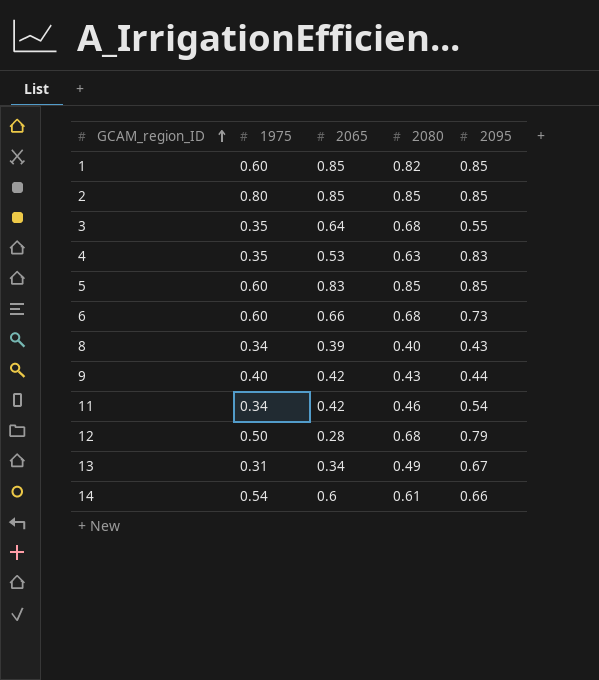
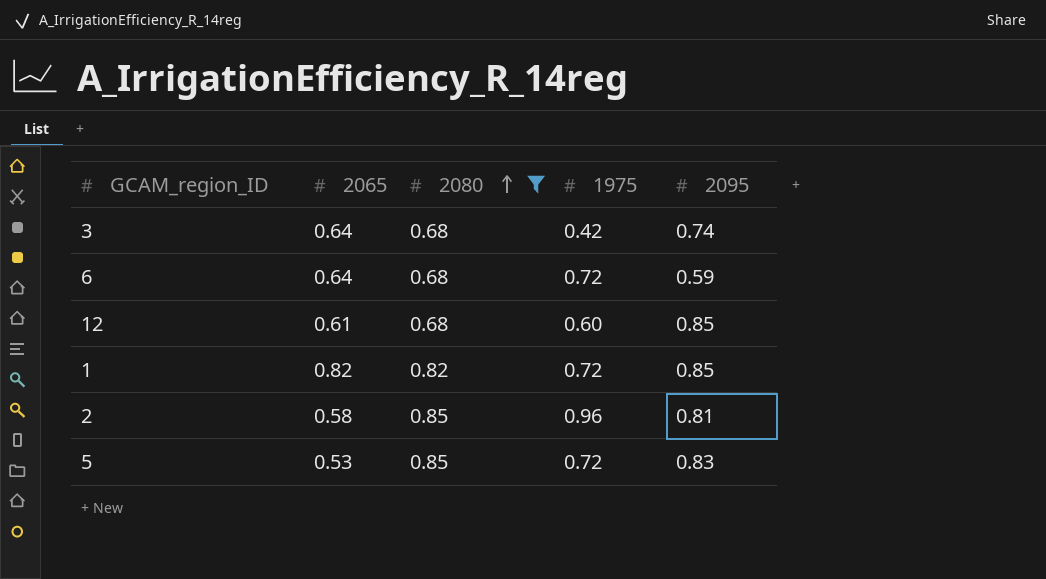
filter: none -> 2080 >= 0.68
row order: GCAM_region_ID ascending -> 2080 ascending
column 1975 | position: 2 -> 4
3 | 1975: 0.35 -> 0.42
3 | 2095: 0.55 -> 0.74
6 | 2065: 0.66 -> 0.64
6 | 1975: 0.60 -> 0.72
6 | 2095: 0.73 -> 0.59
12 | 2065: 0.28 -> 0.61
12 | 1975: 0.50 -> 0.60
12 | 2095: 0.79 -> 0.85
1 | 2065: 0.85 -> 0.82
1 | 1975: 0.60 -> 0.72
2 | 2065: 0.85 -> 0.58
2 | 1975: 0.80 -> 0.96
2 | 2095: 0.85 -> 0.81
5 | 2065: 0.83 -> 0.53
5 | 1975: 0.60 -> 0.72
5 | 2095: 0.85 -> 0.83

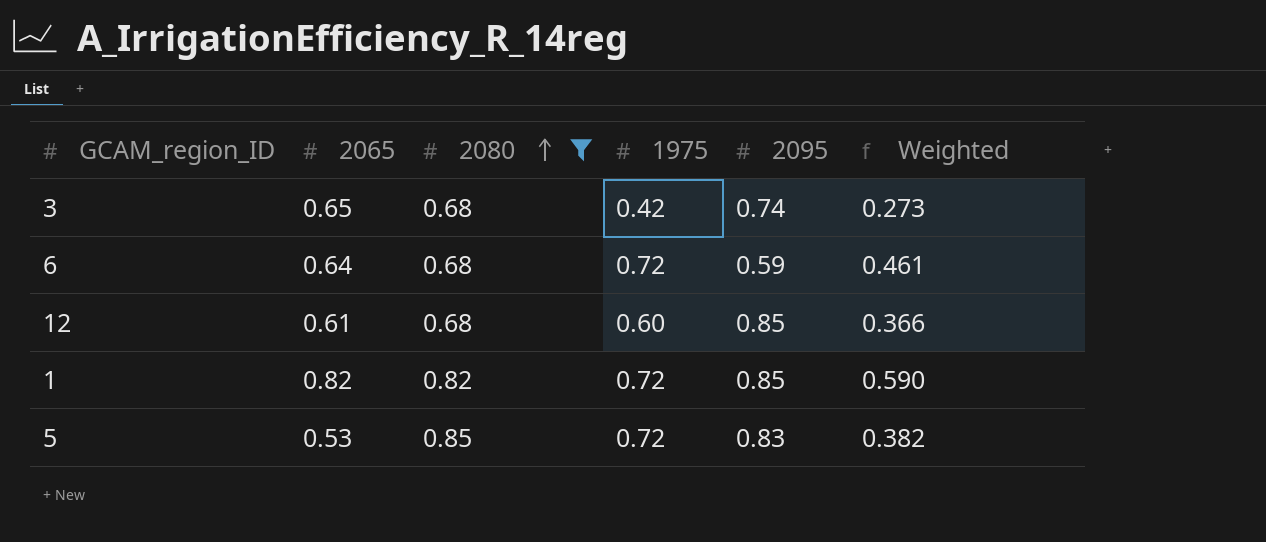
column Weighted | formula: none -> [2065] * [1975]
row 2: 0.58 | 0.85 | 0.96 | 0.81 -> none
3 | 2065: 0.64 -> 0.65

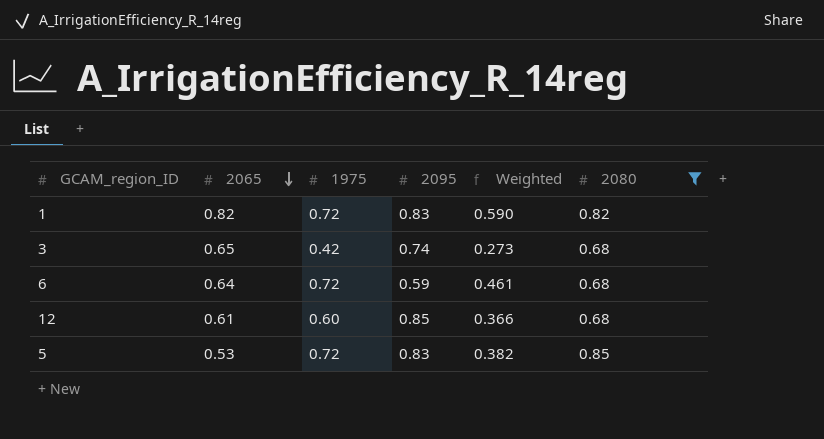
row order: 2080 ascending -> 2065 descending
column 2080 | position: 3 -> 6
1 | 2095: 0.85 -> 0.83

